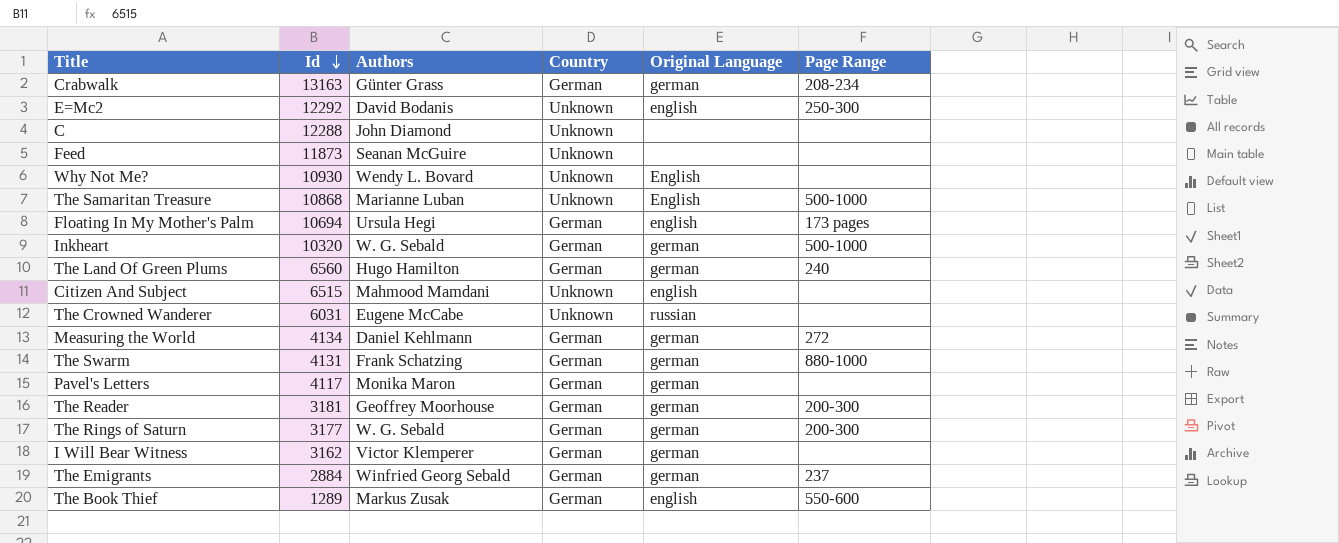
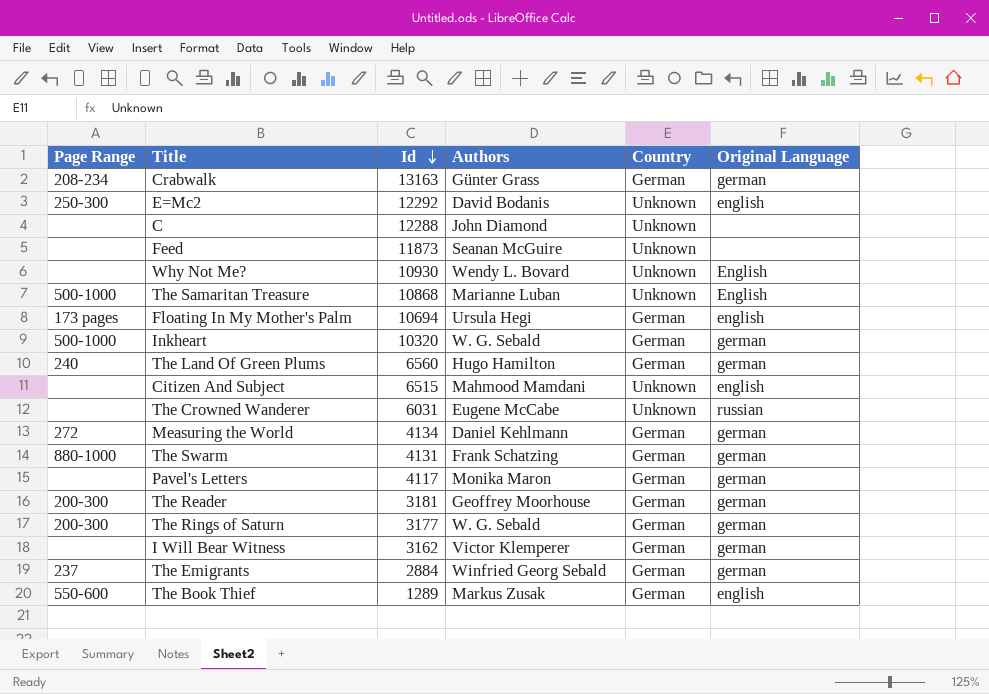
column Page Range | position: 6 -> 1

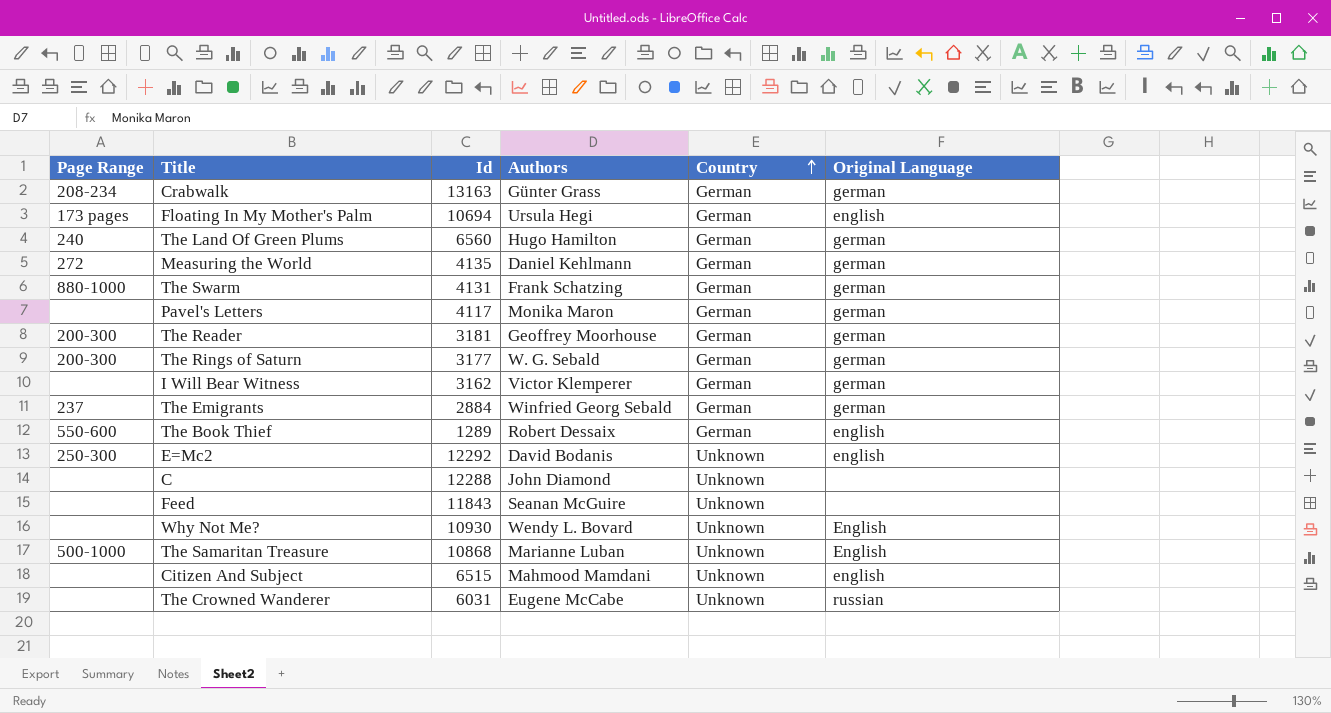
row order: Id descending -> Country ascending
row Inkheart: 500-1000 | 10320 | W. G. Sebald | German | german -> none
Measuring the World | Id: 4134 -> 4135
The Book Thief | Authors: Markus Zusak -> Robert Dessaix
Feed | Id: 11873 -> 11843

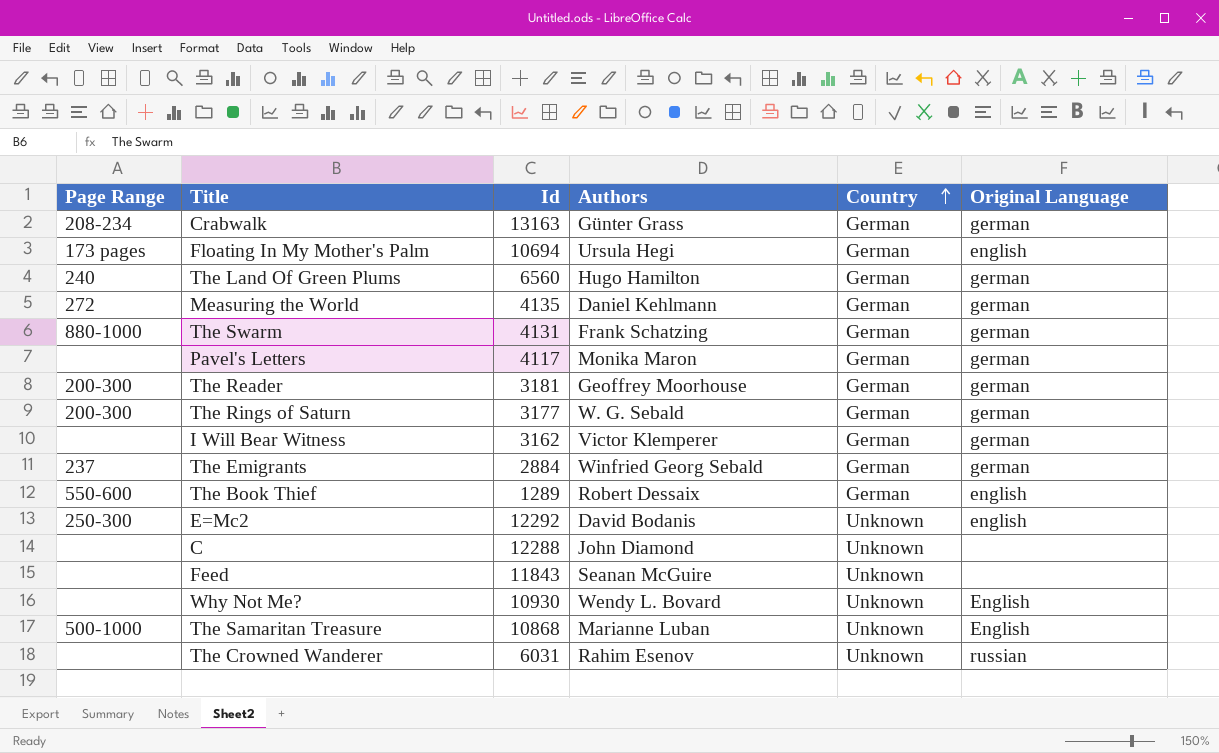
row Citizen And Subject: none | 6515 | Mahmood Mamdani | Unknown | english -> none
The Crowned Wanderer | Authors: Eugene McCabe -> Rahim Esenov

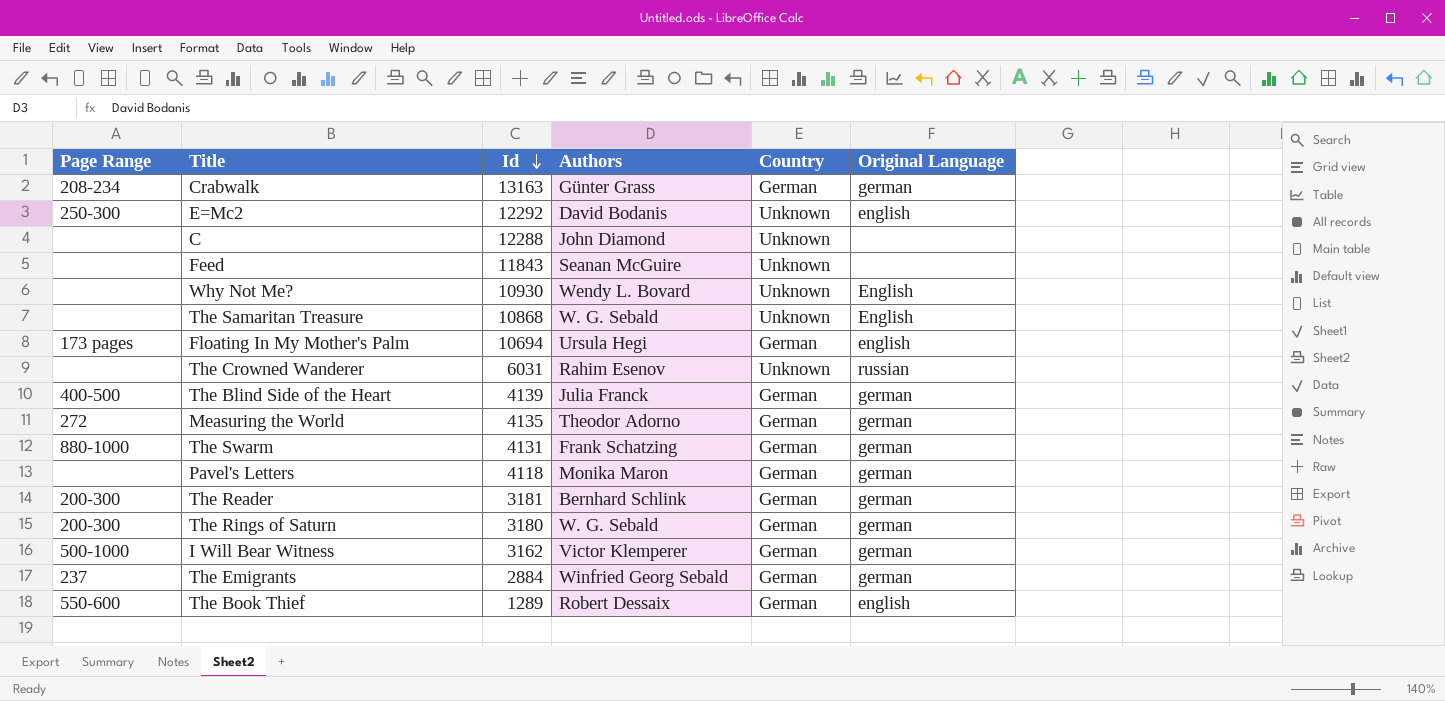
row order: Country ascending -> Id descending
row The Land Of Green Plums: 240 | 6560 | Hugo Hamilton | German | german -> none
The Samaritan Treasure | Page Range: 500-1000 -> none
The Samaritan Treasure | Authors: Marianne Luban -> W. G. Sebald
row The Blind Side of the Heart: none -> 400-500 | 4139 | Julia Franck | German | german
Measuring the World | Authors: Daniel Kehlmann -> Theodor Adorno
Pavel's Letters | Id: 4117 -> 4118
The Reader | Authors: Geoffrey Moorhouse -> Bernhard Schlink
The Rings of Saturn | Id: 3177 -> 3180
I Will Bear Witness | Page Range: none -> 500-1000

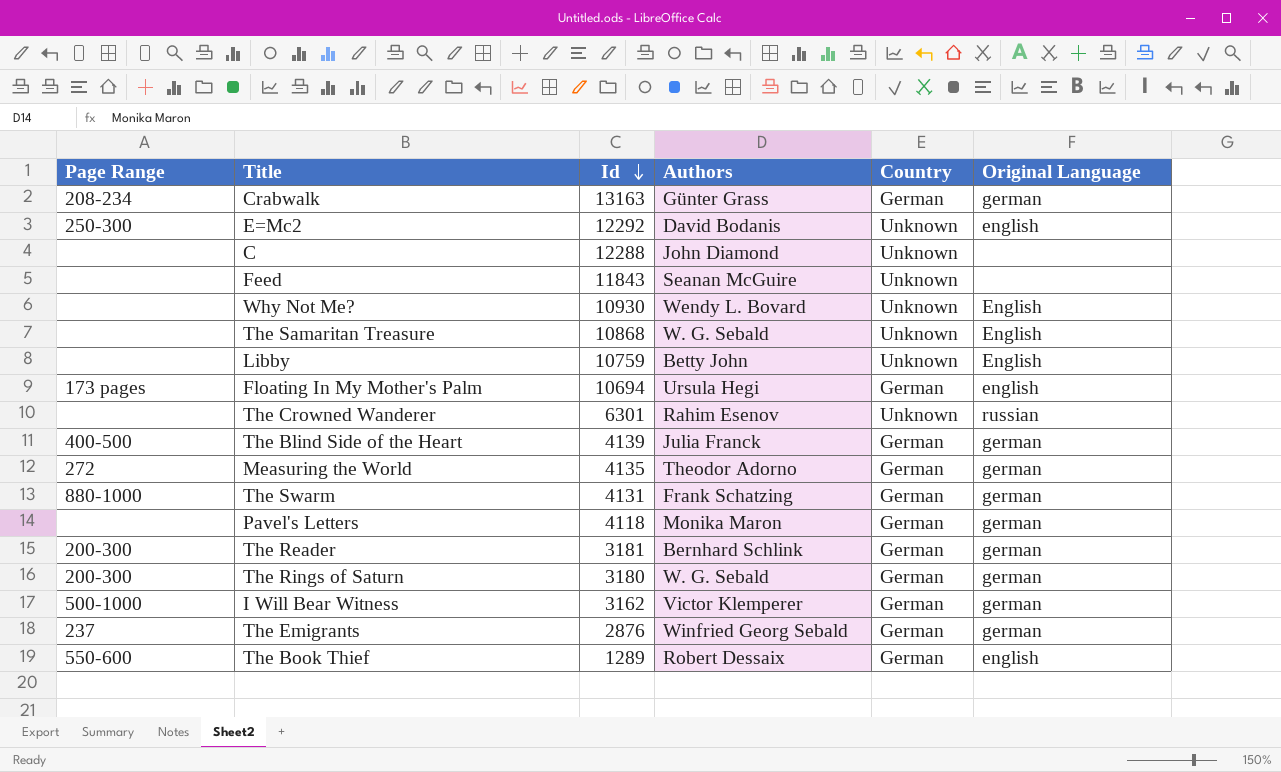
row Libby: none -> none | 10759 | Betty John | Unknown | English
The Crowned Wanderer | Id: 6031 -> 6301
The Emigrants | Id: 2884 -> 2876

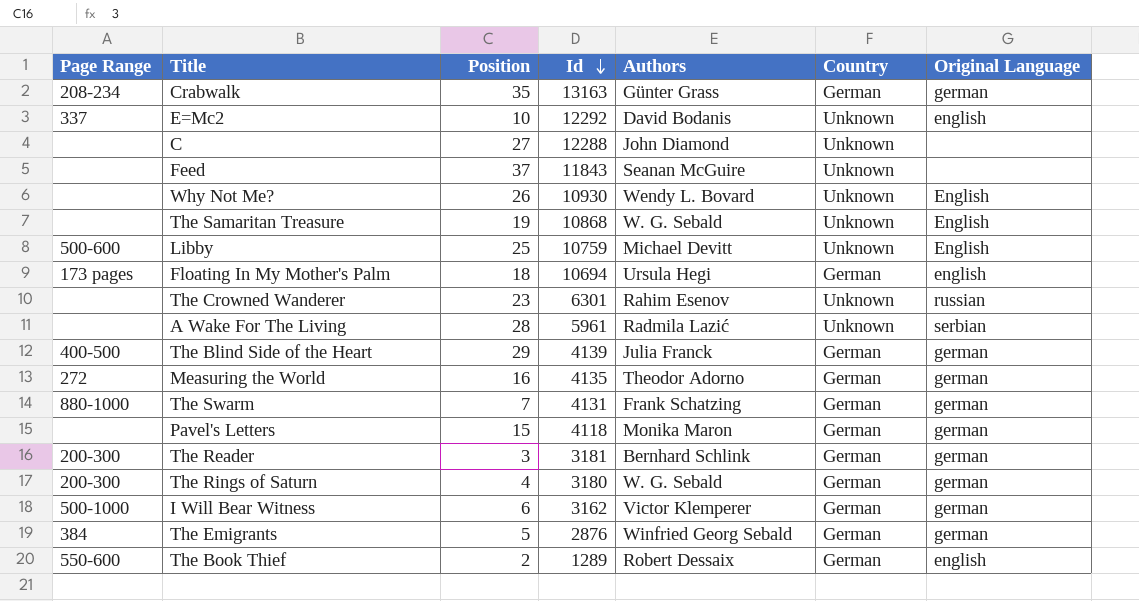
column Position | position: none -> 3
E=Mc2 | Page Range: 250-300 -> 337
Libby | Page Range: none -> 500-600
Libby | Authors: Betty John -> Michael Devitt
row A Wake For The Living: none -> none | 28 | 5961 | Radmila Lazić | Unknown | serbian
The Emigrants | Page Range: 237 -> 384

